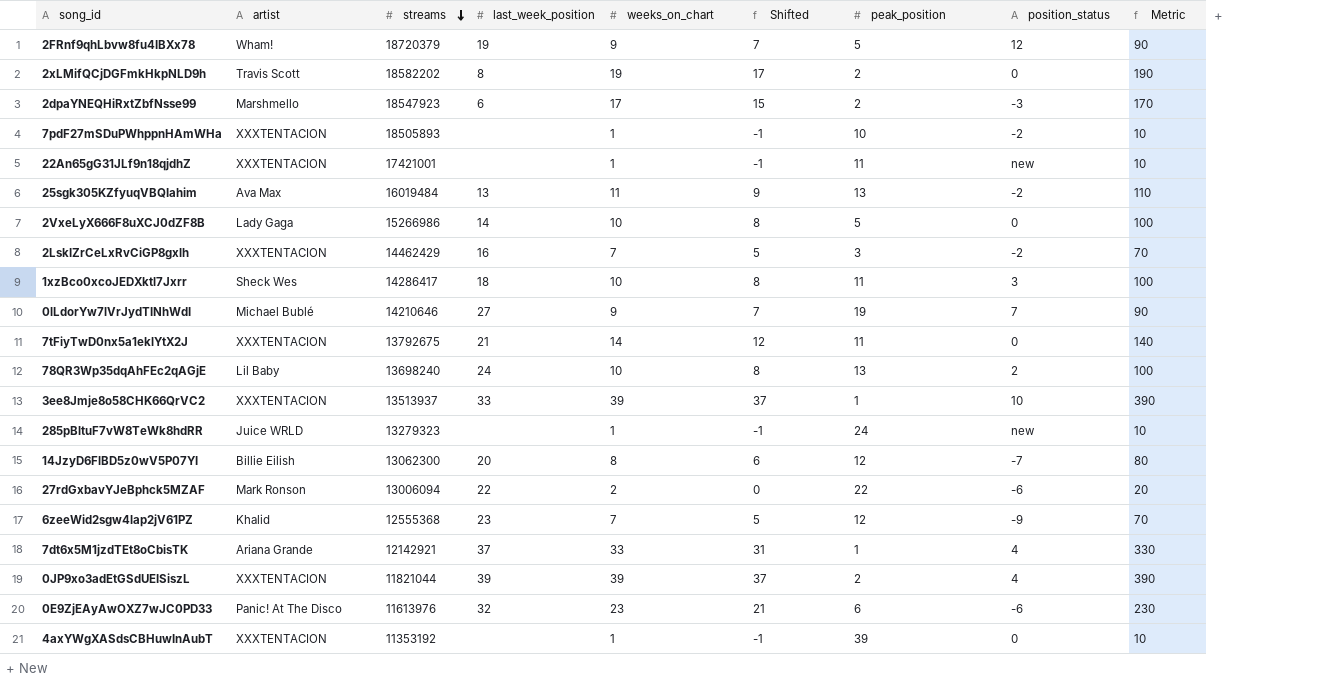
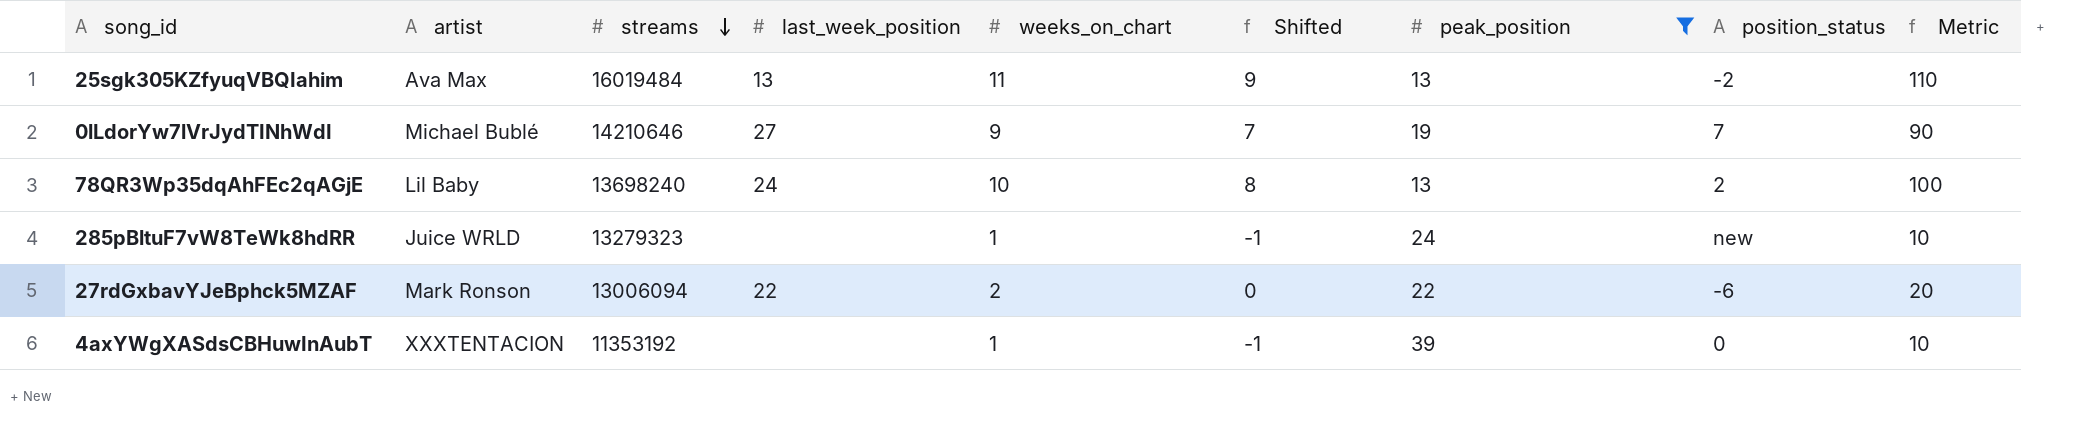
filter: none -> peak_position >= 13

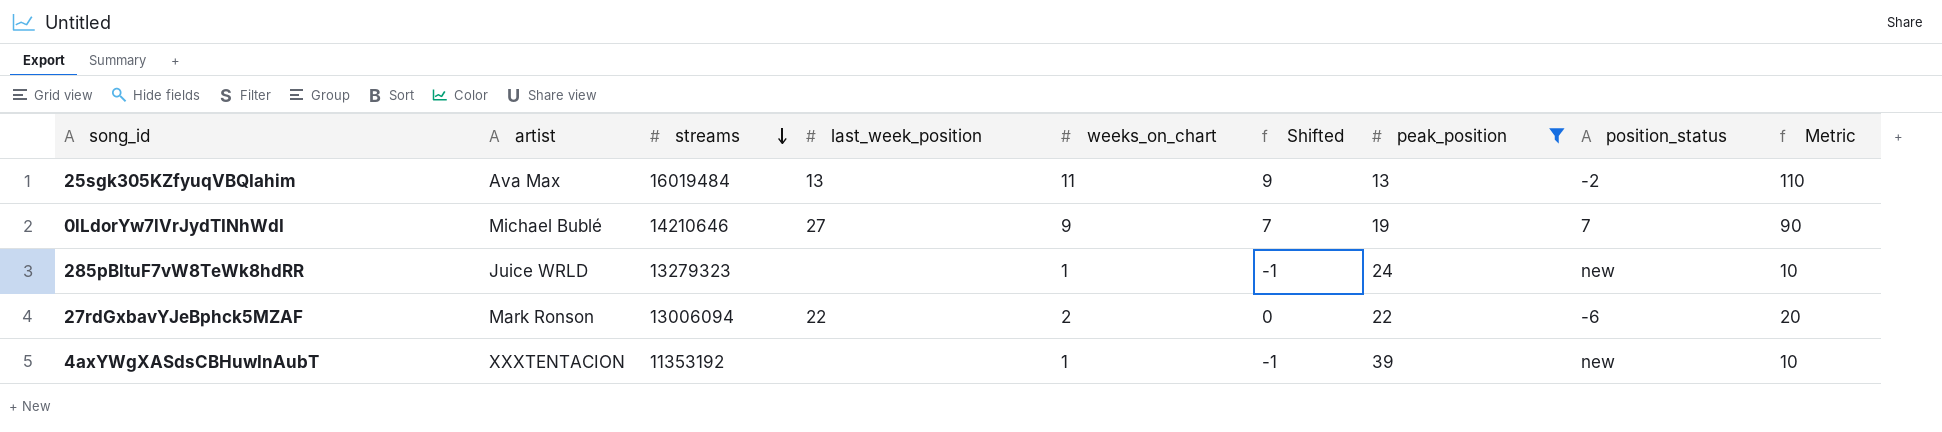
row 78QR3Wp35dqAhFEc2qAGjE: Lil Baby | 13698240 | 24 | 10 | 8 | 13 | 2 | 100 -> none
4axYWgXASdsCBHuwInAubT | position_status: 0 -> new

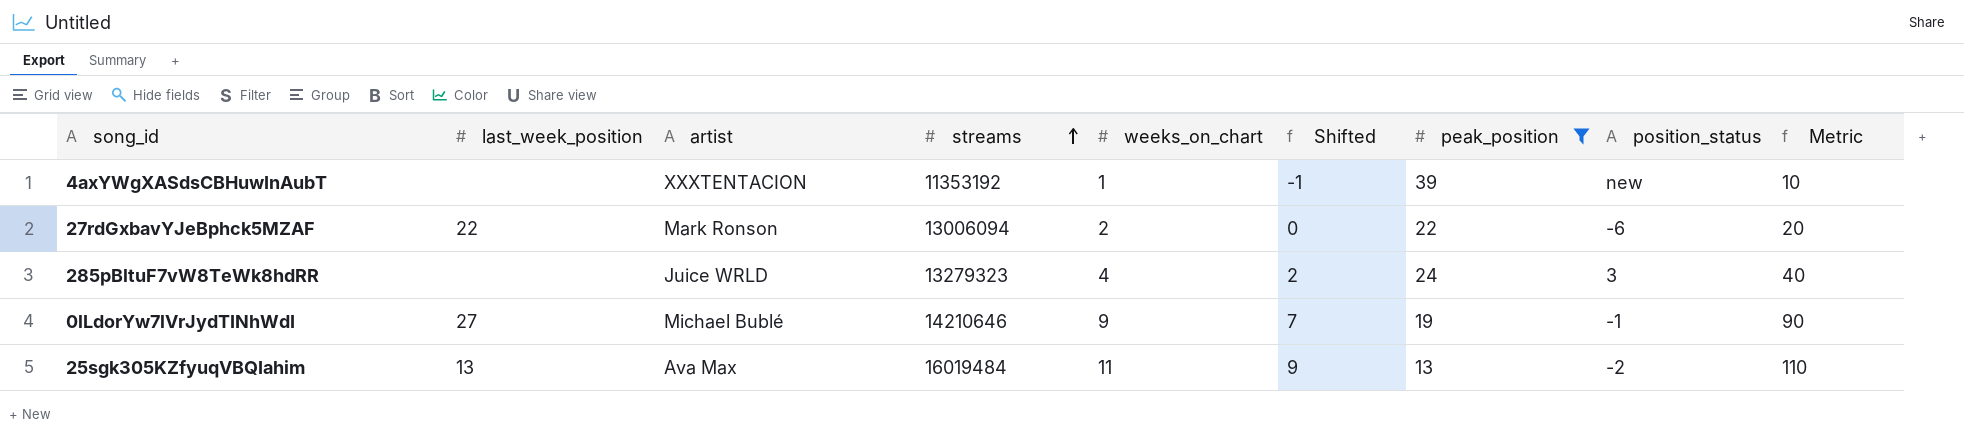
row order: streams descending -> streams ascending
column last_week_position | position: 4 -> 2
285pBltuF7vW8TeWk8hdRR | weeks_on_chart: 1 -> 4
285pBltuF7vW8TeWk8hdRR | Shifted: -1 -> 2
285pBltuF7vW8TeWk8hdRR | position_status: new -> 3
285pBltuF7vW8TeWk8hdRR | Metric: 10 -> 40
0lLdorYw7lVrJydTINhWdI | position_status: 7 -> -1

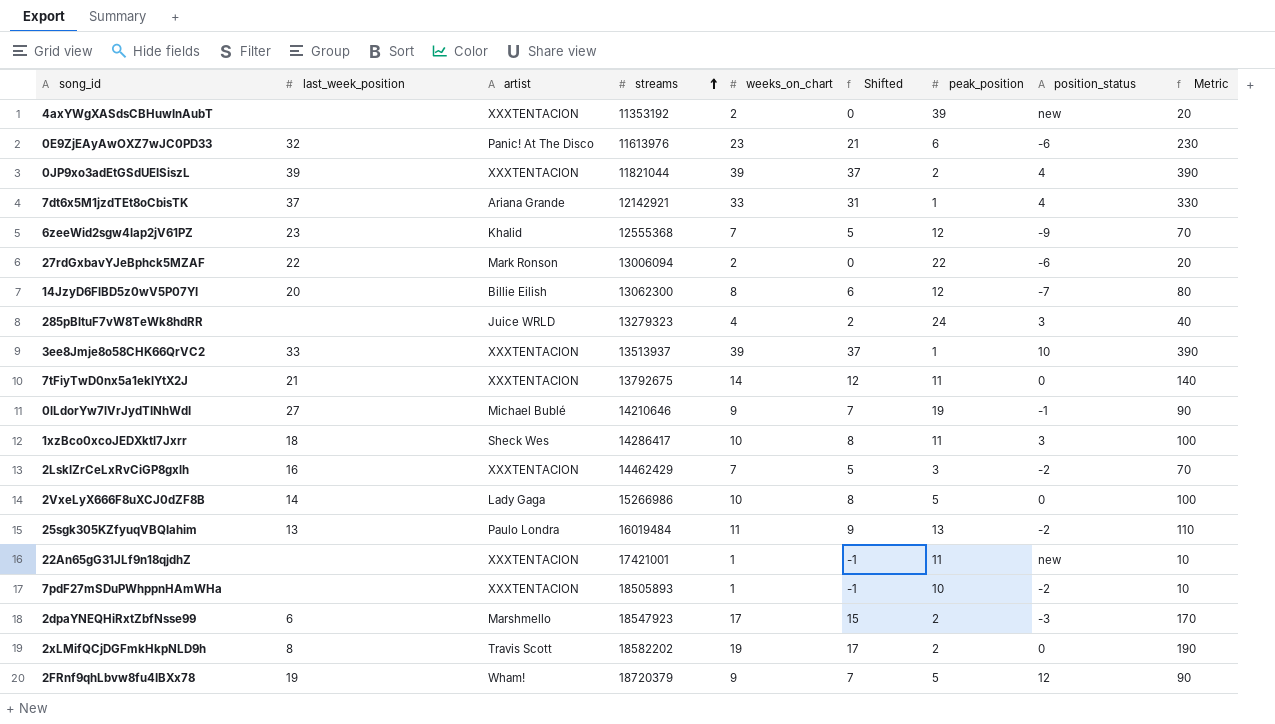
filter: peak_position >= 13 -> none
4axYWgXASdsCBHuwInAubT | weeks_on_chart: 1 -> 2
4axYWgXASdsCBHuwInAubT | Shifted: -1 -> 0
4axYWgXASdsCBHuwInAubT | Metric: 10 -> 20
25sgk305KZfyuqVBQIahim | artist: Ava Max -> Paulo Londra

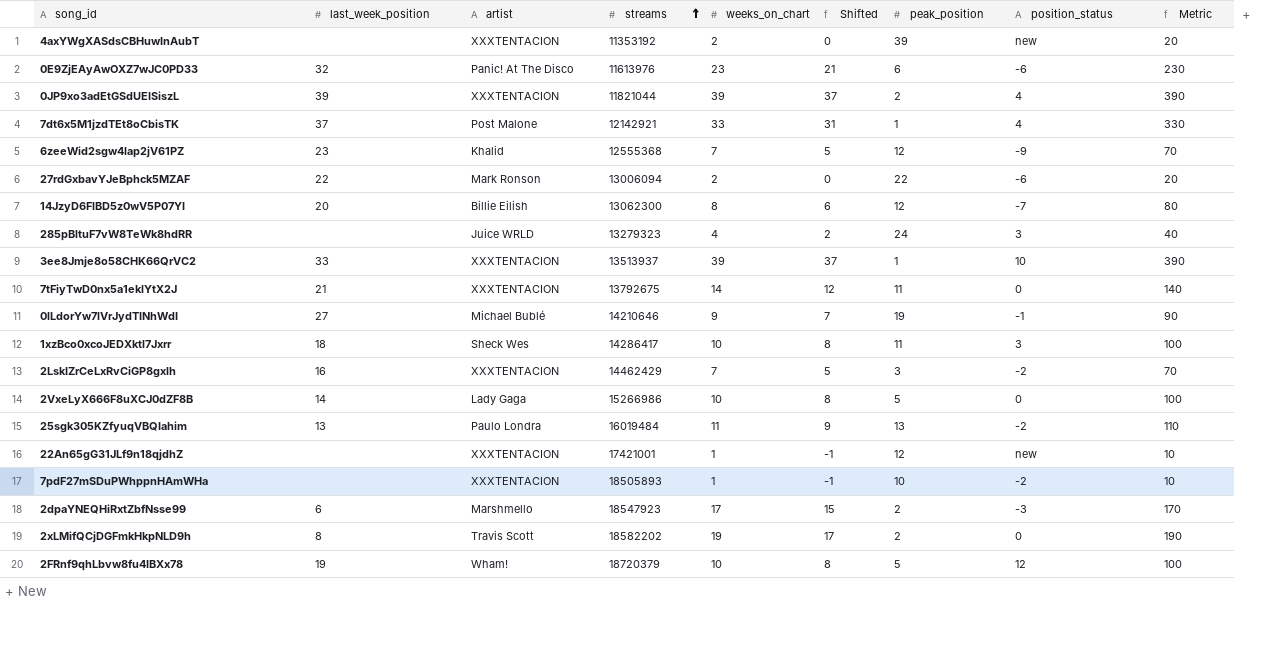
7dt6x5M1jzdTEt8oCbisTK | artist: Ariana Grande -> Post Malone
22An65gG31JLf9n18qjdhZ | peak_position: 11 -> 12
2FRnf9qhLbvw8fu4IBXx78 | weeks_on_chart: 9 -> 10
2FRnf9qhLbvw8fu4IBXx78 | Shifted: 7 -> 8
2FRnf9qhLbvw8fu4IBXx78 | Metric: 90 -> 100

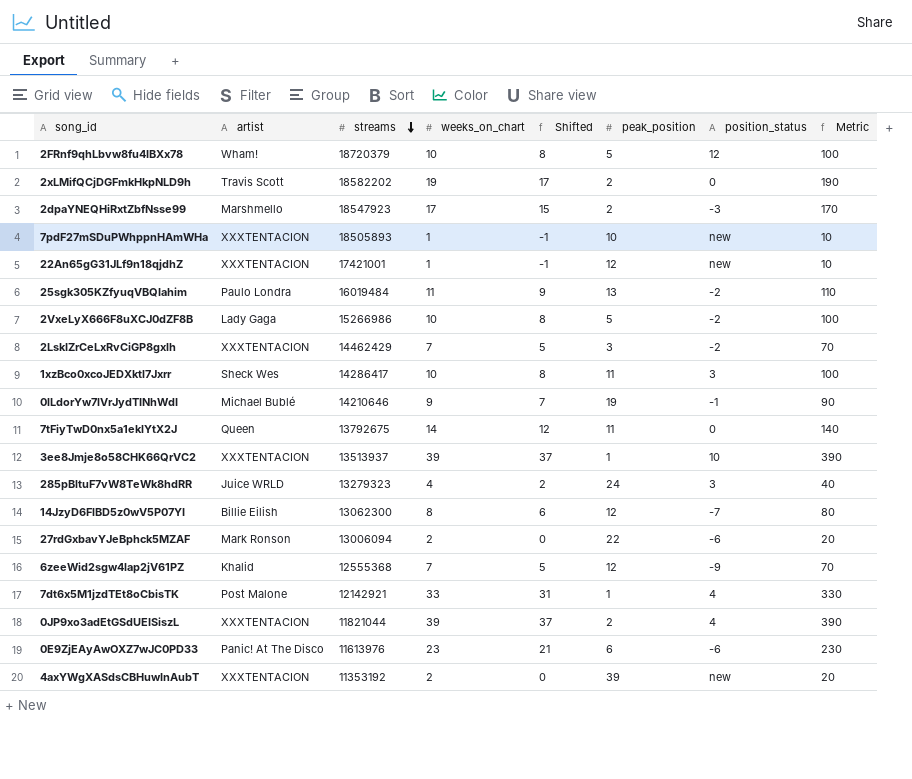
row order: streams ascending -> streams descending
column last_week_position | position: 2 -> none
7pdF27mSDuPWhppnHAmWHa | position_status: -2 -> new
2VxeLyX666F8uXCJ0dZF8B | position_status: 0 -> -2
7tFiyTwD0nx5a1eklYtX2J | artist: XXXTENTACION -> Queen

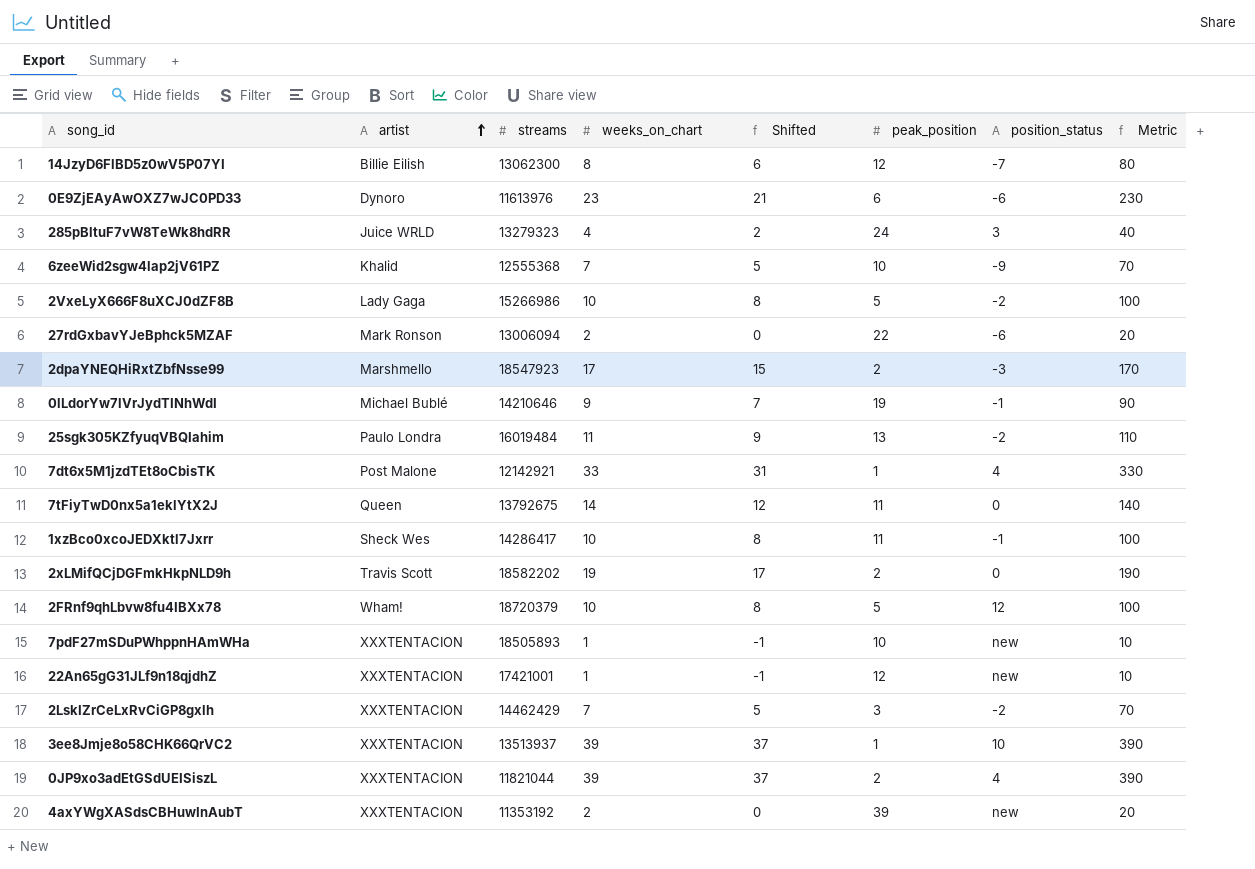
row order: streams descending -> artist ascending
0E9ZjEAyAwOXZ7wJC0PD33 | artist: Panic! At The Disco -> Dynoro
6zeeWid2sgw4lap2jV61PZ | peak_position: 12 -> 10
1xzBco0xcoJEDXktl7Jxrr | position_status: 3 -> -1

